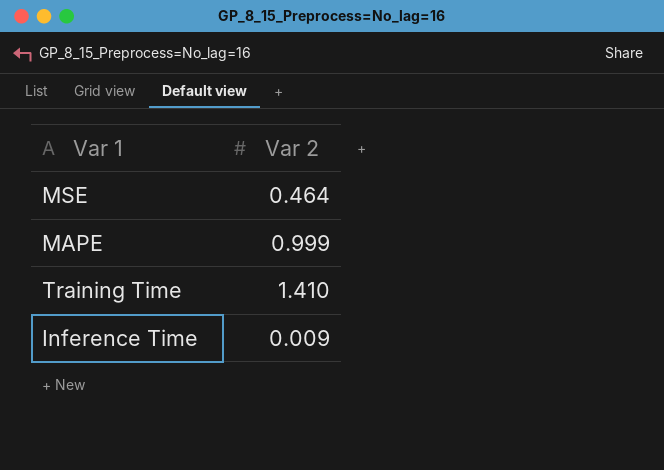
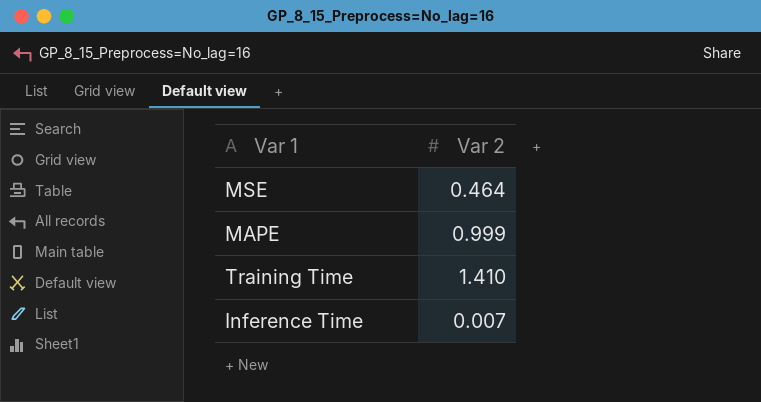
Inference Time | Var 2: 0.009 -> 0.007

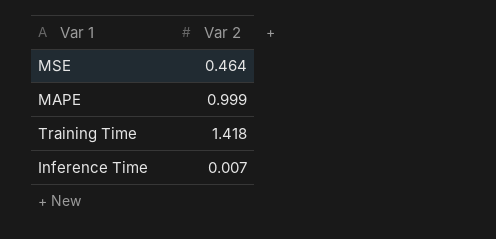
Training Time | Var 2: 1.410 -> 1.418

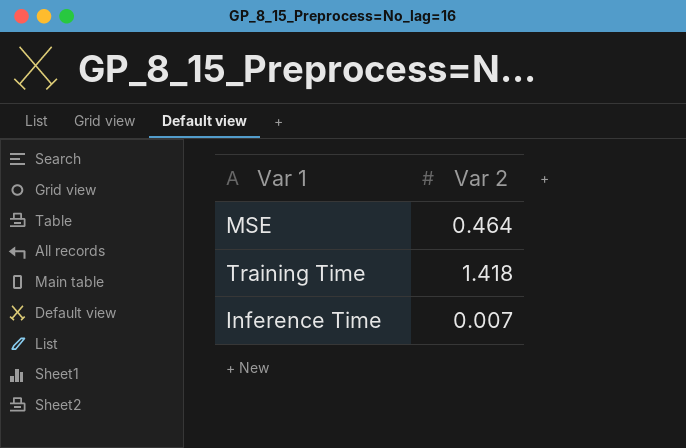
row MAPE: 0.999 -> none

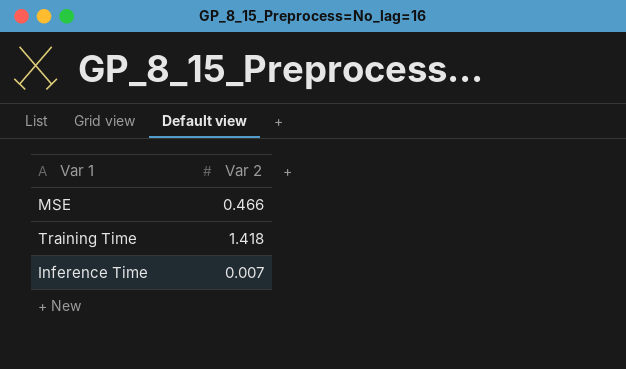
MSE | Var 2: 0.464 -> 0.466

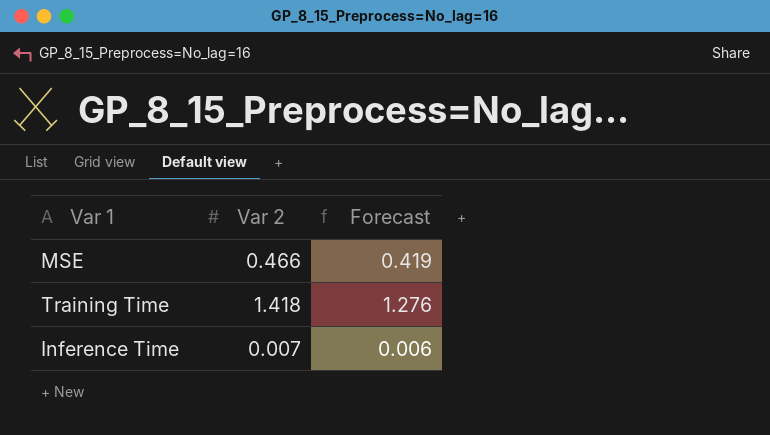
column Forecast | formula: none -> [Var 2] * 0.9

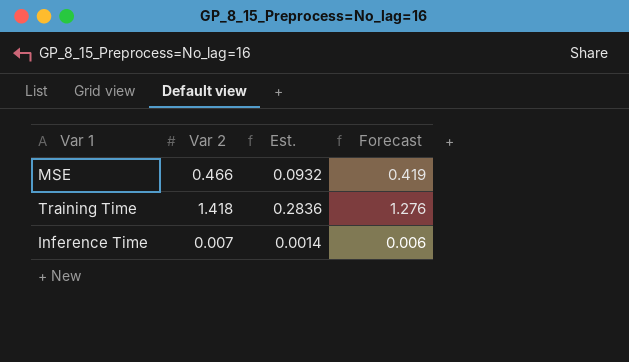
column Est. | formula: none -> [Var 2] * 0.2

